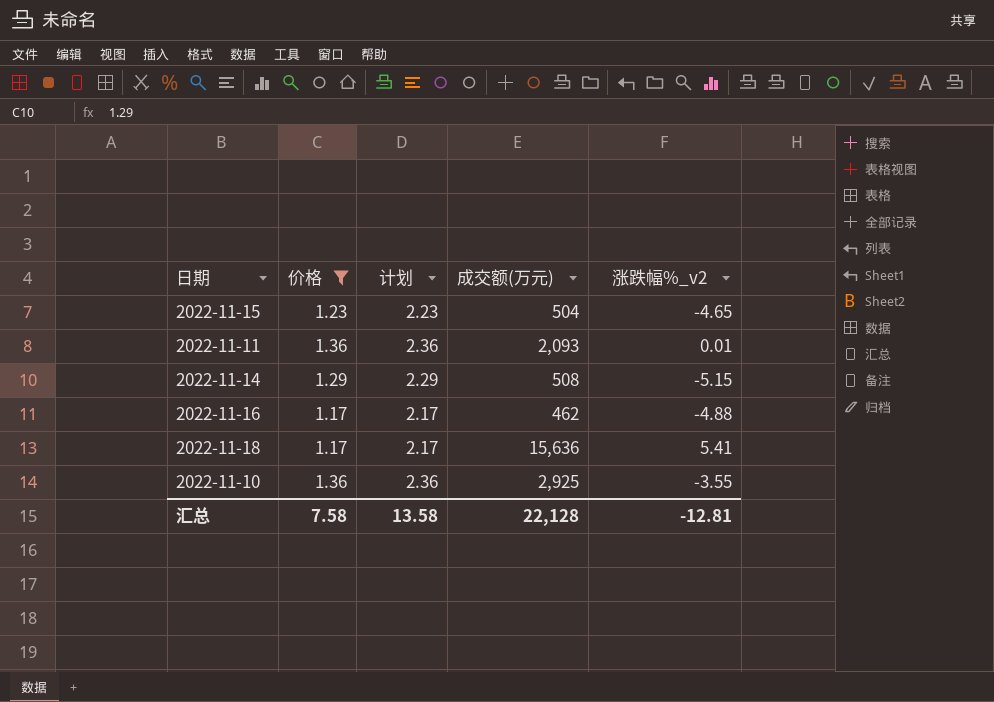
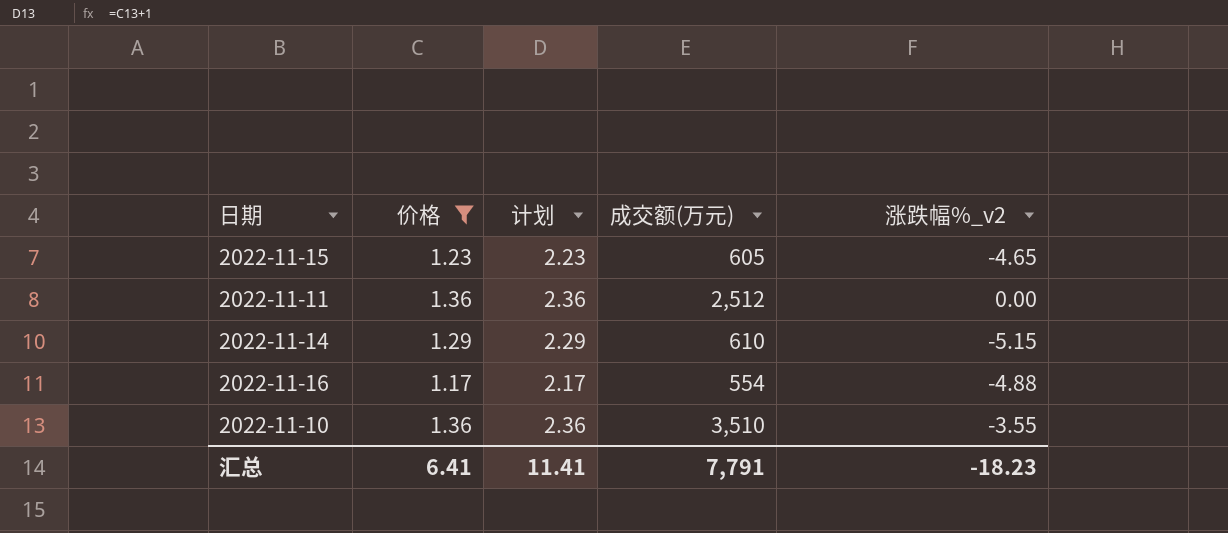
row 2022-11-18: 1.17 | 2.17 | 15,636 | 5.41 -> none
2022-11-15 | 成交额(万元): 504 -> 605
2022-11-11 | 成交额(万元): 2,093 -> 2,512
2022-11-11 | 涨跌幅%_v2: 0.01 -> 0.00
2022-11-14 | 成交额(万元): 508 -> 610
2022-11-16 | 成交额(万元): 462 -> 554
2022-11-10 | 成交额(万元): 2,925 -> 3,510
汇总 | 价格: 7.58 -> 6.41
汇总 | 计划: 13.58 -> 11.41
汇总 | 成交额(万元): 22,128 -> 7,791
汇总 | 涨跌幅%_v2: -12.81 -> -18.23

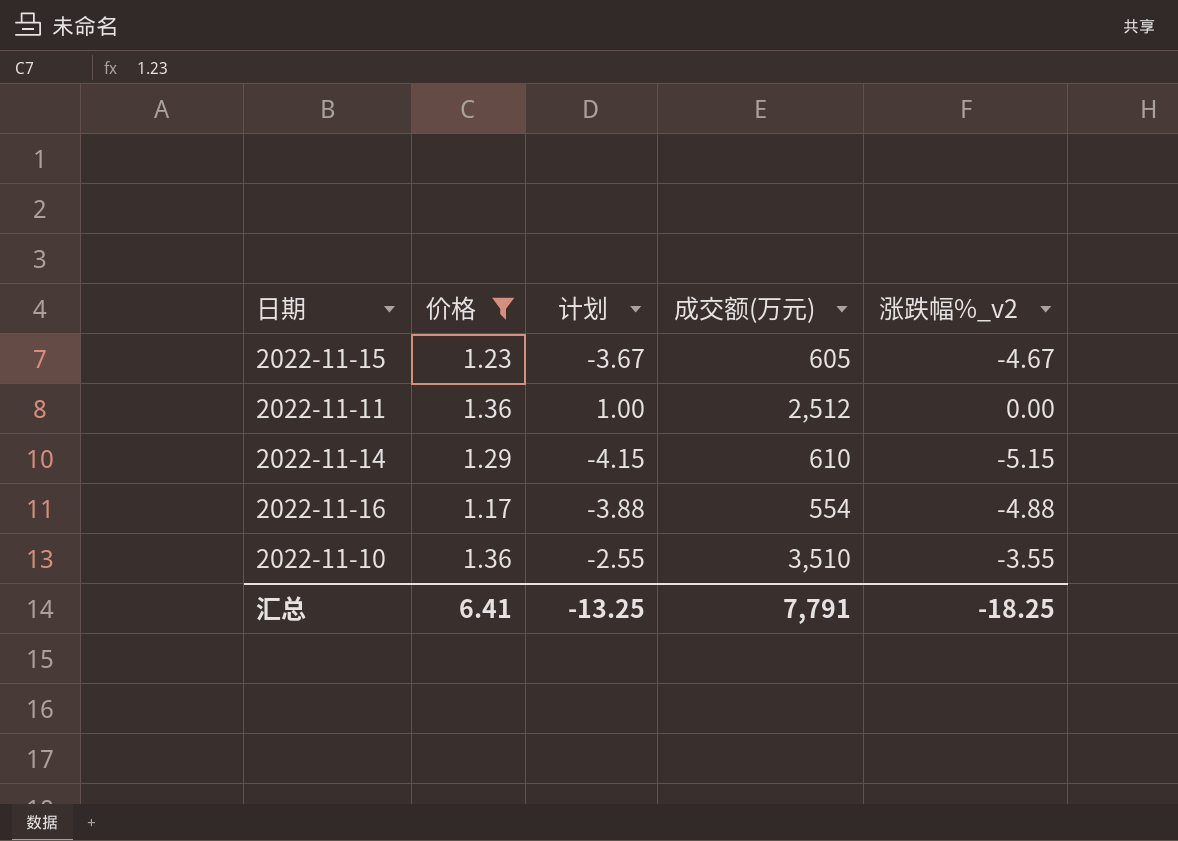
column 计划 | formula: [价格] + 1 -> [涨跌幅%_v2] + 1
2022-11-15 | 涨跌幅%_v2: -4.65 -> -4.67
汇总 | 计划: 11.41 -> -13.25
汇总 | 涨跌幅%_v2: -18.23 -> -18.25

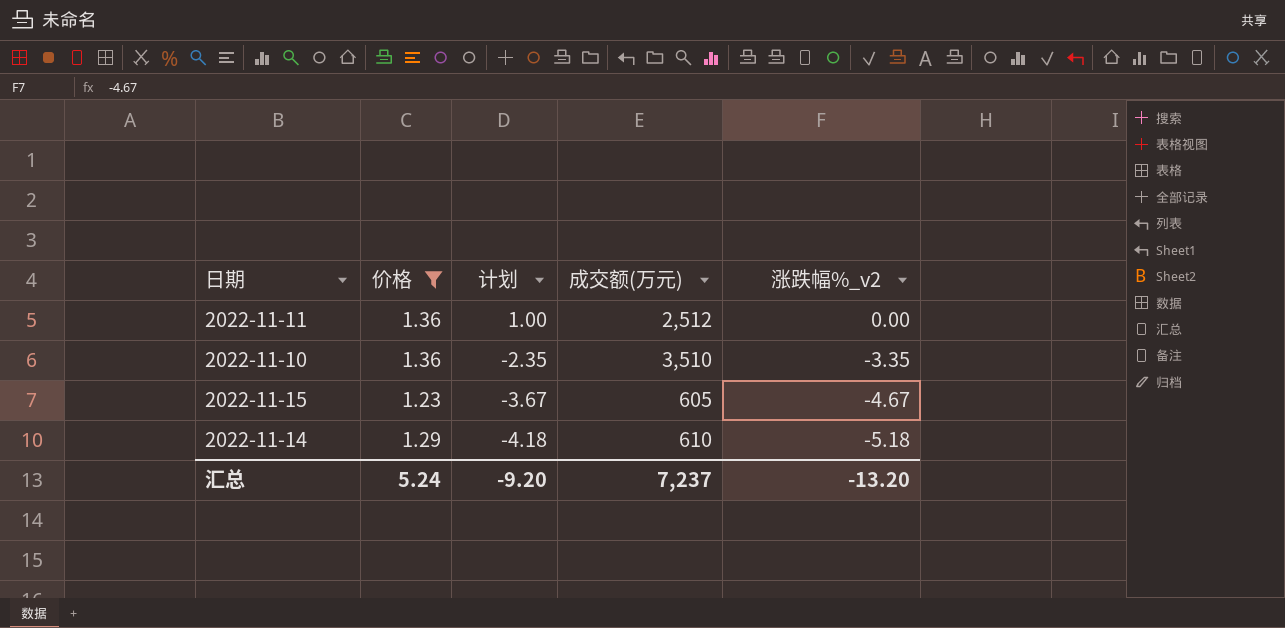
row order: none -> 计划 descending
row 2022-11-16: 1.17 | -3.88 | 554 | -4.88 -> none
2022-11-10 | 计划: -2.55 -> -2.35
2022-11-10 | 涨跌幅%_v2: -3.55 -> -3.35
2022-11-14 | 计划: -4.15 -> -4.18
2022-11-14 | 涨跌幅%_v2: -5.15 -> -5.18
汇总 | 价格: 6.41 -> 5.24
汇总 | 计划: -13.25 -> -9.20
汇总 | 成交额(万元): 7,791 -> 7,237
汇总 | 涨跌幅%_v2: -18.25 -> -13.20

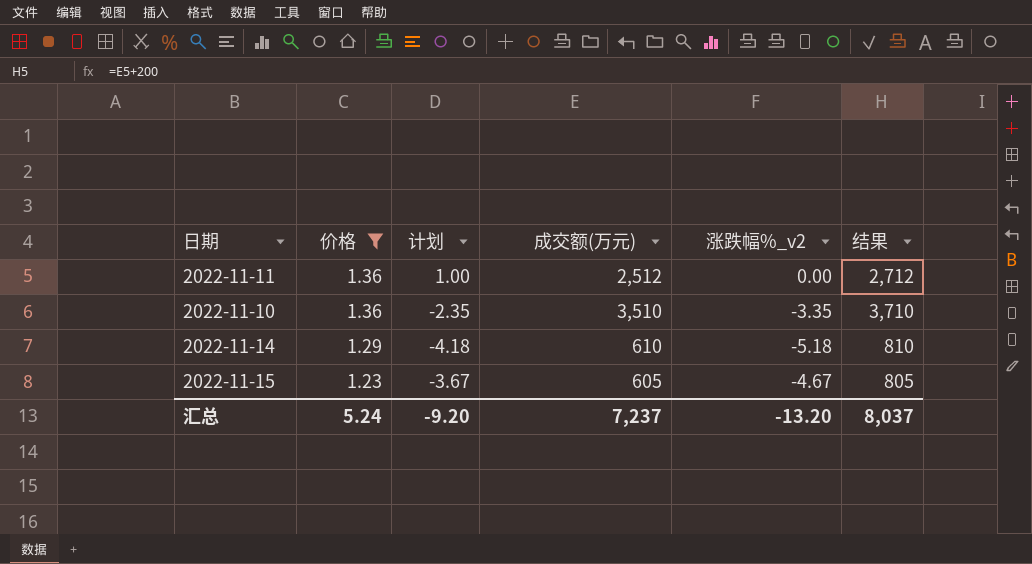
row order: 计划 descending -> 价格 descending
column 结果 | formula: none -> [成交额(万元)] + 200

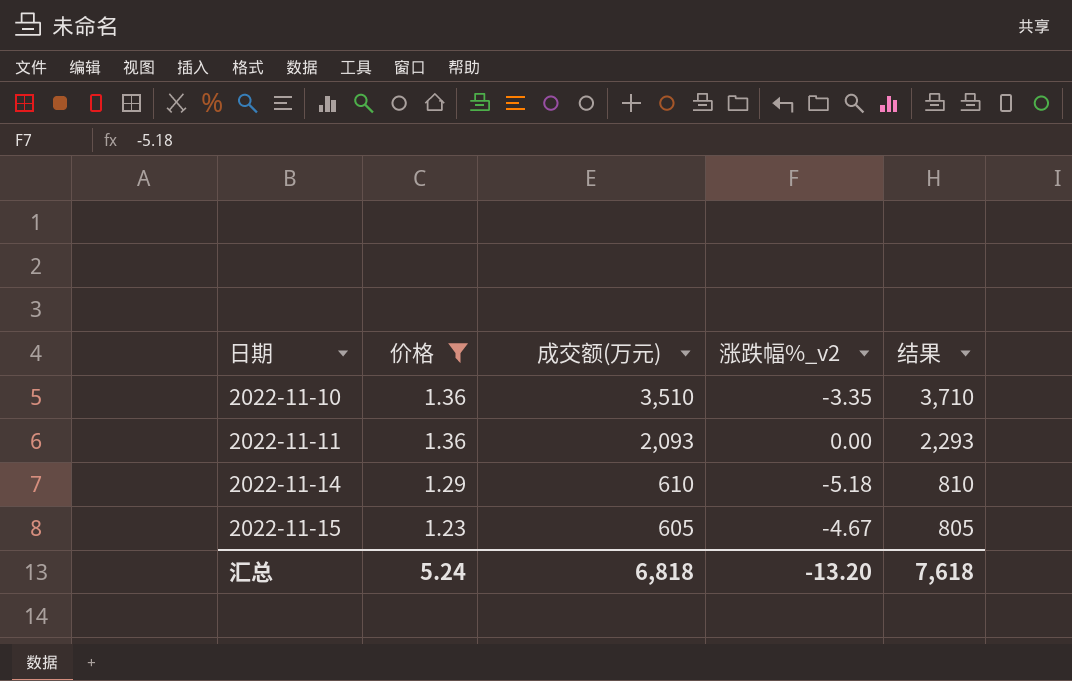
row order: 价格 descending -> 日期 ascending
column 计划 | formula: [涨跌幅%_v2] + 1 -> none
2022-11-11 | 成交额(万元): 2,512 -> 2,093
2022-11-11 | 结果: 2,712 -> 2,293
汇总 | 成交额(万元): 7,237 -> 6,818
汇总 | 结果: 8,037 -> 7,618

